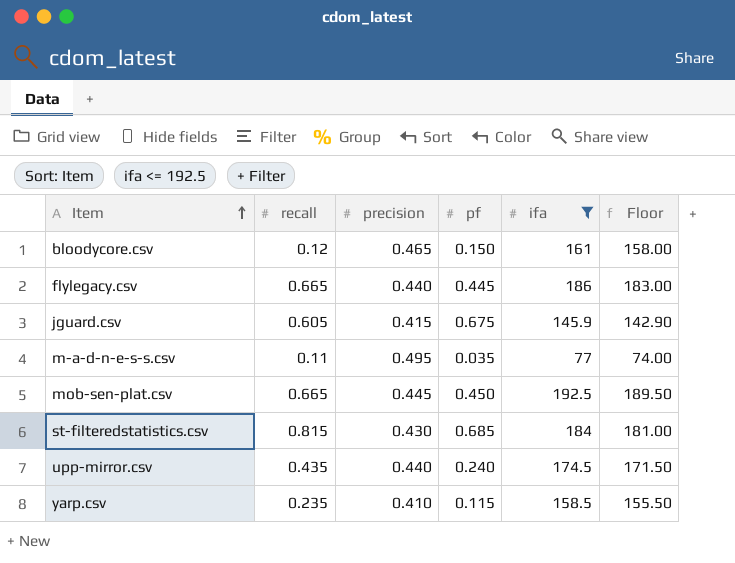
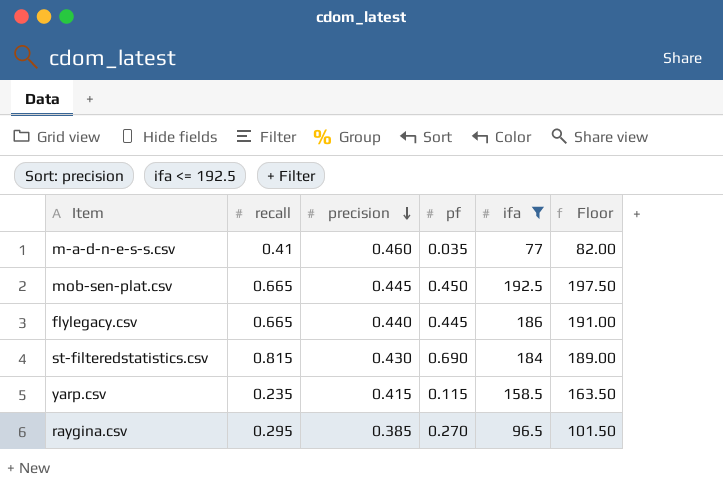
row order: Item ascending -> precision descending
column Floor | formula: [ifa] - 3 -> [ifa] + 5
row bloodycore.csv: 0.12 | 0.465 | 0.150 | 161 | 158.00 -> none
row jguard.csv: 0.605 | 0.415 | 0.675 | 145.9 | 142.90 -> none
row upp-mirror.csv: 0.435 | 0.440 | 0.240 | 174.5 | 171.50 -> none
m-a-d-n-e-s-s.csv | recall: 0.11 -> 0.41
m-a-d-n-e-s-s.csv | precision: 0.495 -> 0.460
st-filteredstatistics.csv | pf: 0.685 -> 0.690
yarp.csv | precision: 0.410 -> 0.415
row raygina.csv: none -> 0.295 | 0.385 | 0.270 | 96.5 | 101.50

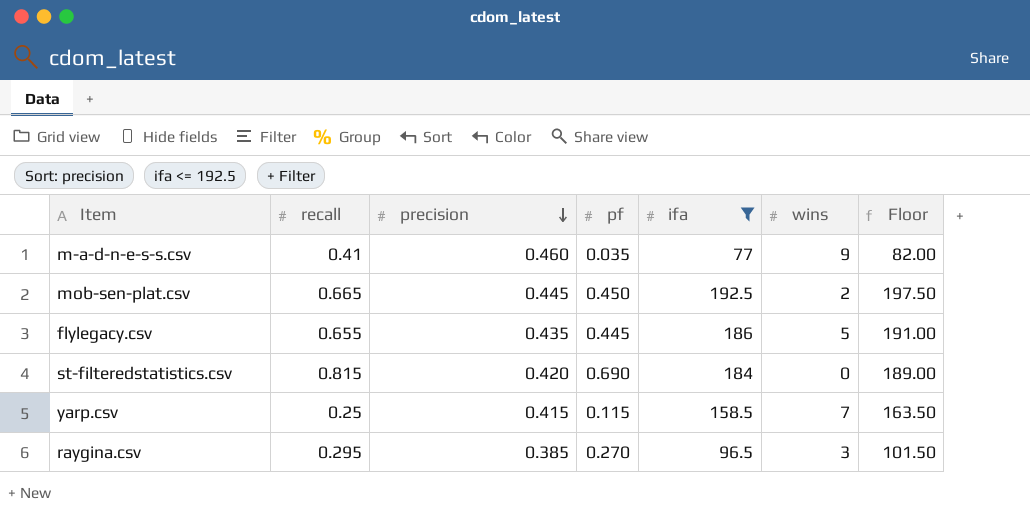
column wins | position: none -> 6
flylegacy.csv | recall: 0.665 -> 0.655
flylegacy.csv | precision: 0.440 -> 0.435
st-filteredstatistics.csv | precision: 0.430 -> 0.420
yarp.csv | recall: 0.235 -> 0.25

